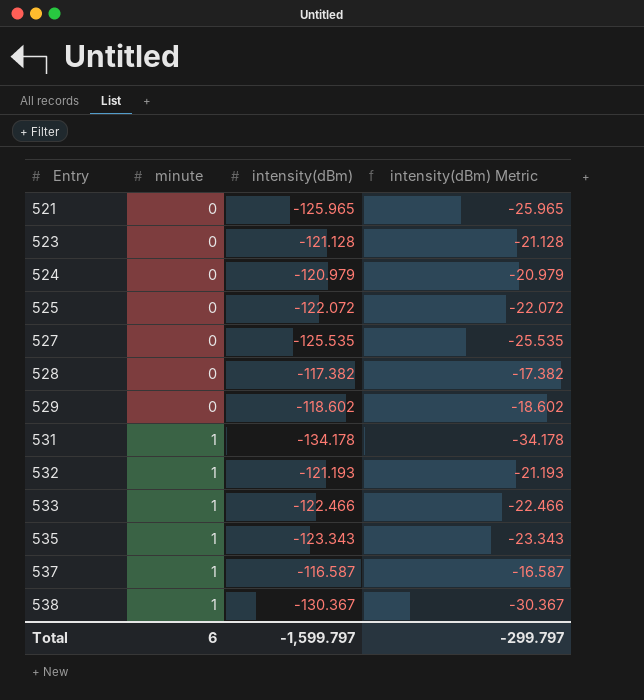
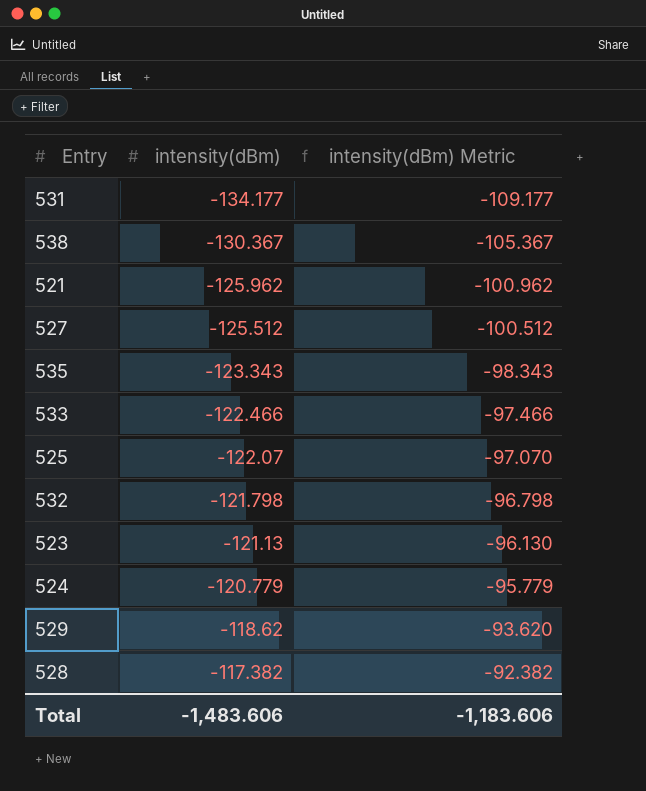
row order: Entry ascending -> intensity(dBm) ascending
column minute | position: 2 -> none
column intensity(dBm) Metric | formula: [intensity(dBm)] + 100 -> [intensity(dBm)] + 25
row 537: 1 | -116.587 | -16.587 -> none
531 | intensity(dBm): -134.178 -> -134.177
521 | intensity(dBm): -125.965 -> -125.962
527 | intensity(dBm): -125.535 -> -125.512
525 | intensity(dBm): -122.072 -> -122.07
532 | intensity(dBm): -121.193 -> -121.798
523 | intensity(dBm): -121.128 -> -121.13
524 | intensity(dBm): -120.979 -> -120.779
529 | intensity(dBm): -118.602 -> -118.62
Total | intensity(dBm): -1,599.797 -> -1,483.606
Total | intensity(dBm) Metric: -299.797 -> -1,183.606

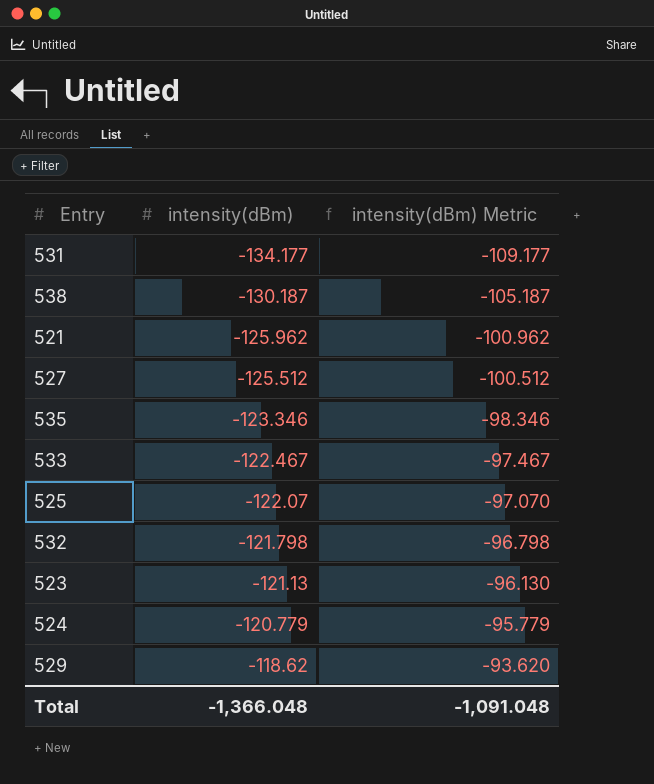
row 528: -117.382 | -92.382 -> none
538 | intensity(dBm): -130.367 -> -130.187
538 | intensity(dBm) Metric: -105.367 -> -105.187
535 | intensity(dBm): -123.343 -> -123.346
535 | intensity(dBm) Metric: -98.343 -> -98.346
533 | intensity(dBm): -122.466 -> -122.467
533 | intensity(dBm) Metric: -97.466 -> -97.467
Total | intensity(dBm): -1,483.606 -> -1,366.048
Total | intensity(dBm) Metric: -1,183.606 -> -1,091.048

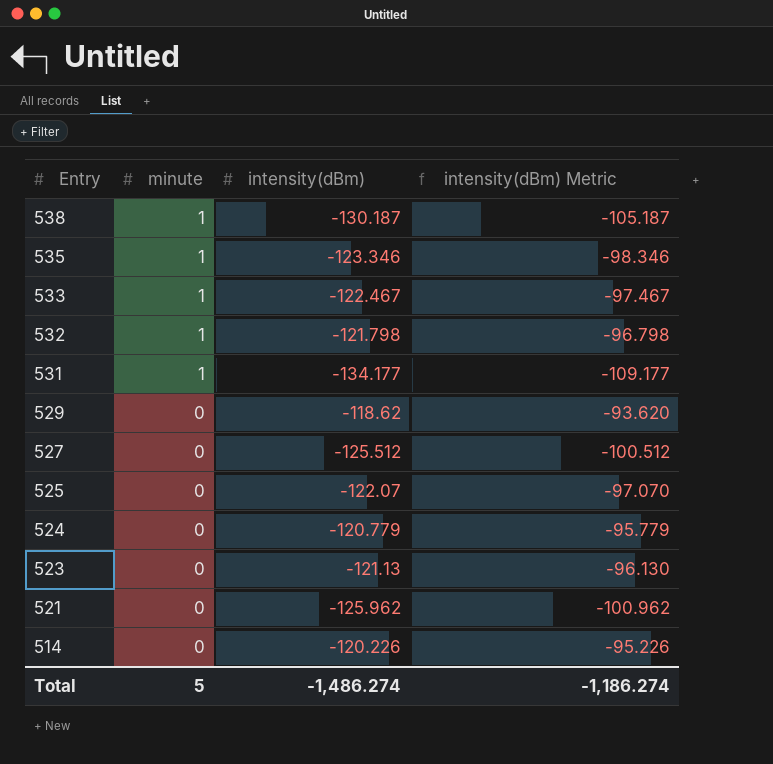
row order: intensity(dBm) ascending -> Entry descending
column minute | position: none -> 2
row 514: none -> 0 | -120.226 | -95.226
Total | intensity(dBm): -1,366.048 -> -1,486.274
Total | intensity(dBm) Metric: -1,091.048 -> -1,186.274

